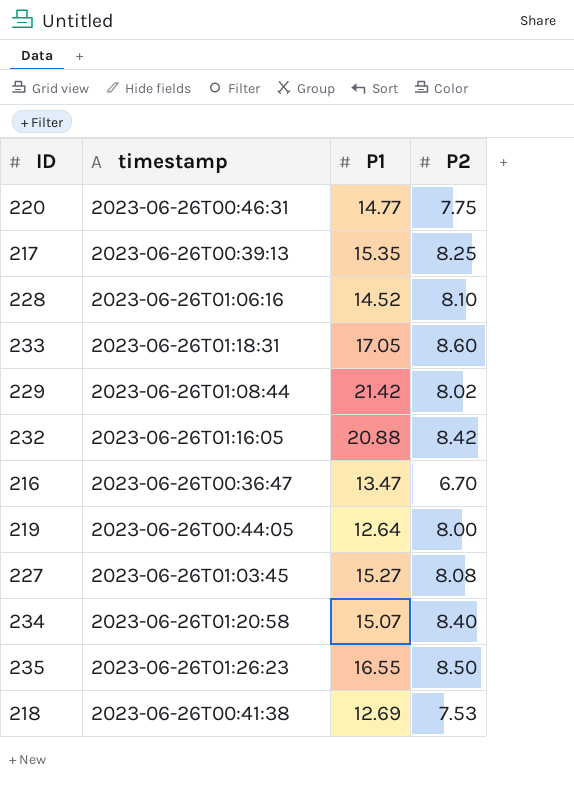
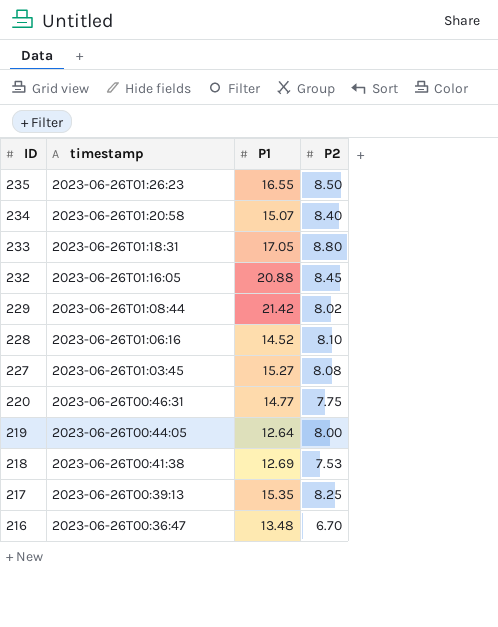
row order: none -> ID descending
233 | P2: 8.60 -> 8.80
232 | P2: 8.42 -> 8.45
216 | P1: 13.47 -> 13.48

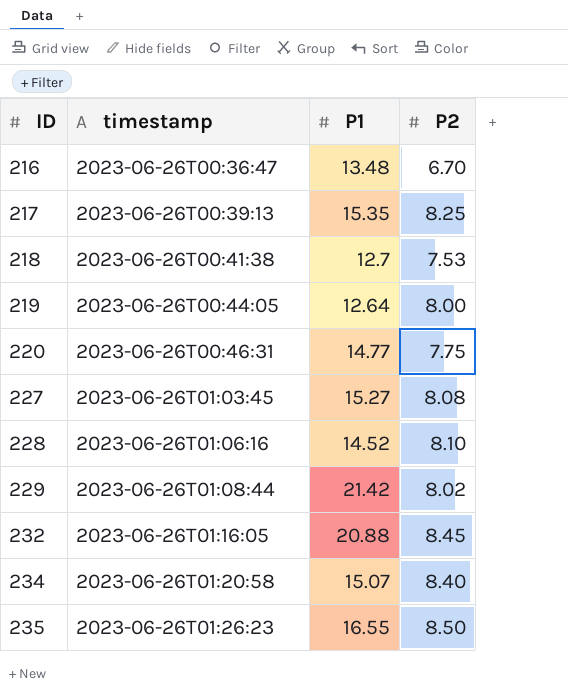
row order: ID descending -> ID ascending
row 233: 2023-06-26T01:18:31 | 17.05 | 8.80 -> none
218 | P1: 12.69 -> 12.7

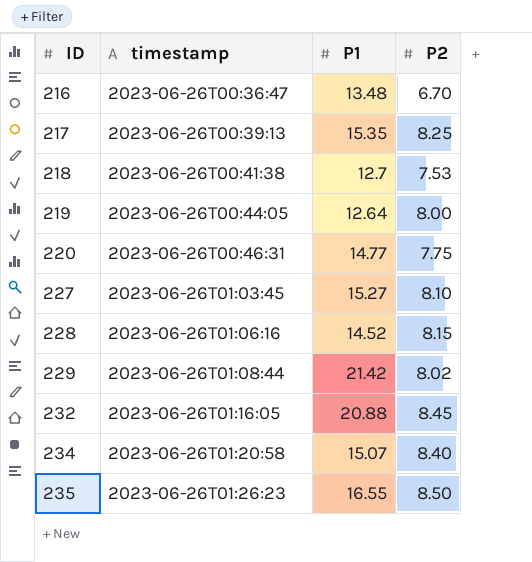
227 | P2: 8.08 -> 8.10
228 | P2: 8.10 -> 8.15

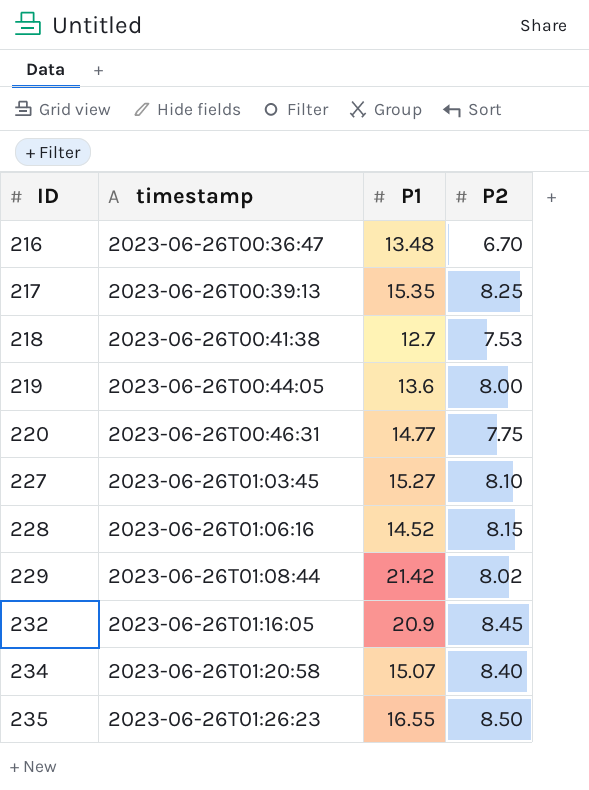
219 | P1: 12.64 -> 13.6
232 | P1: 20.88 -> 20.9

